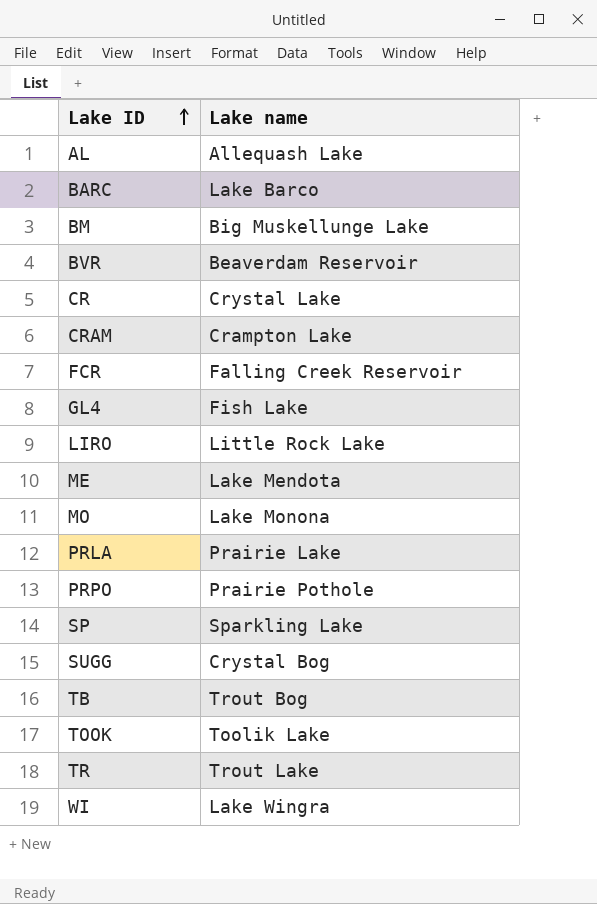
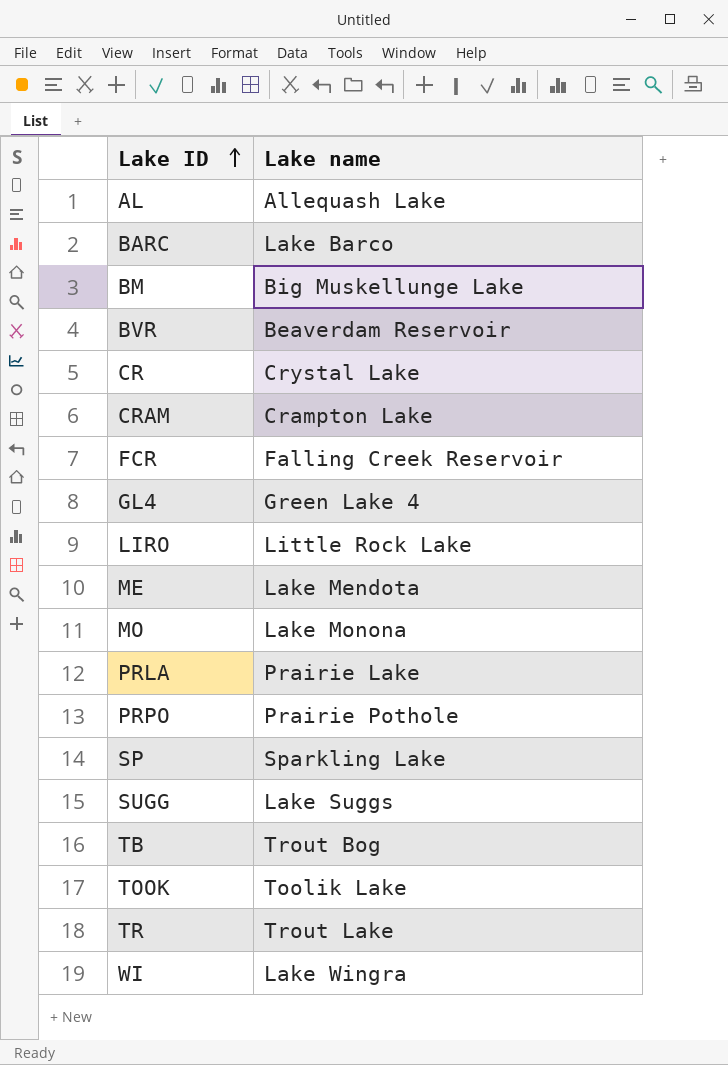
GL4 | Lake name: Fish Lake -> Green Lake 4
SUGG | Lake name: Crystal Bog -> Lake Suggs

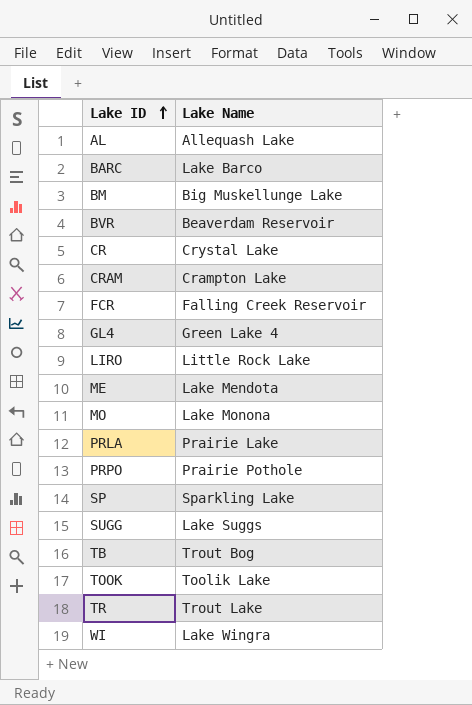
column name: Lake name -> Lake Name

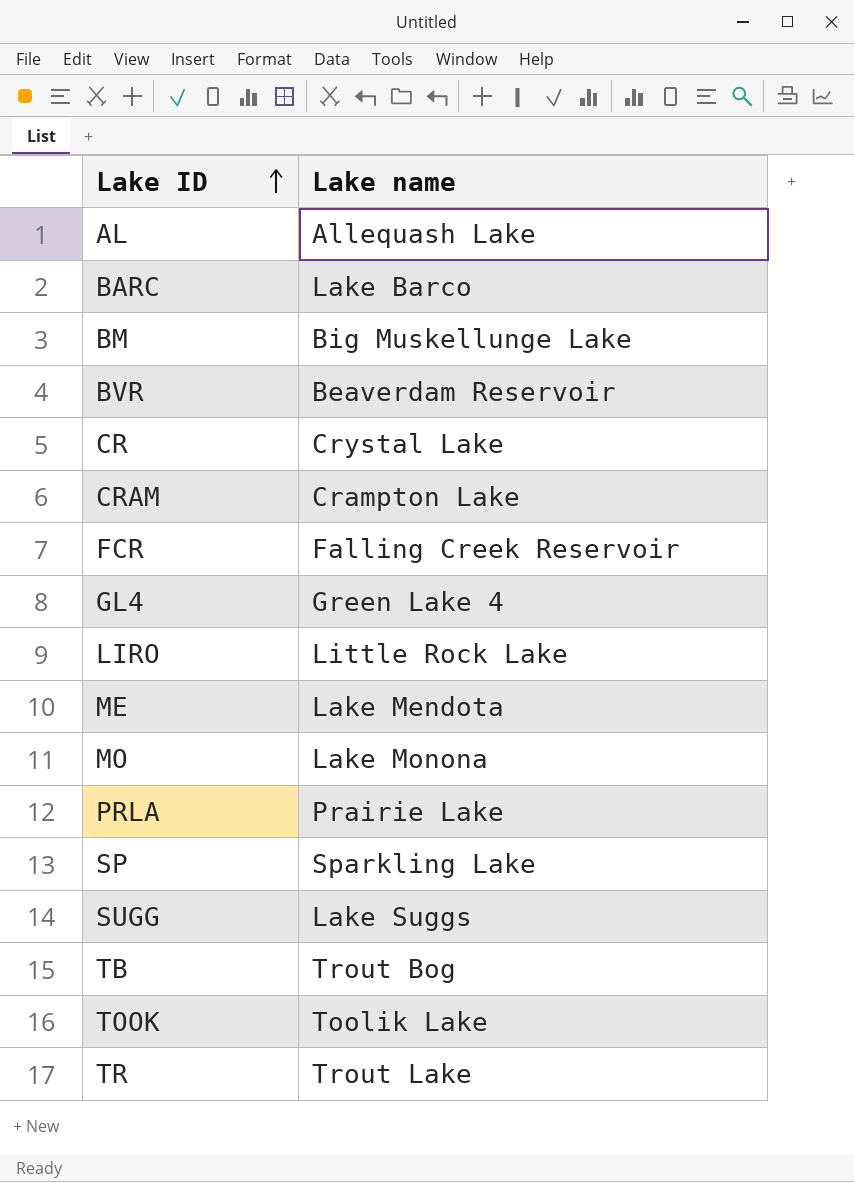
column name: Lake Name -> Lake name
row PRPO: Prairie Pothole -> none
row WI: Lake Wingra -> none

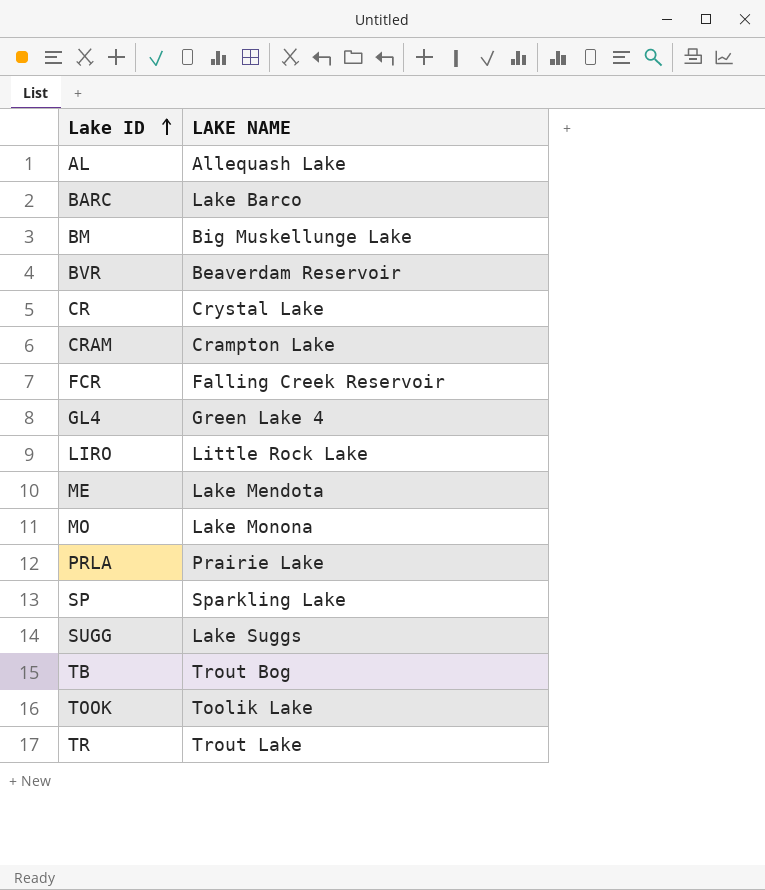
column name: Lake name -> LAKE NAME

